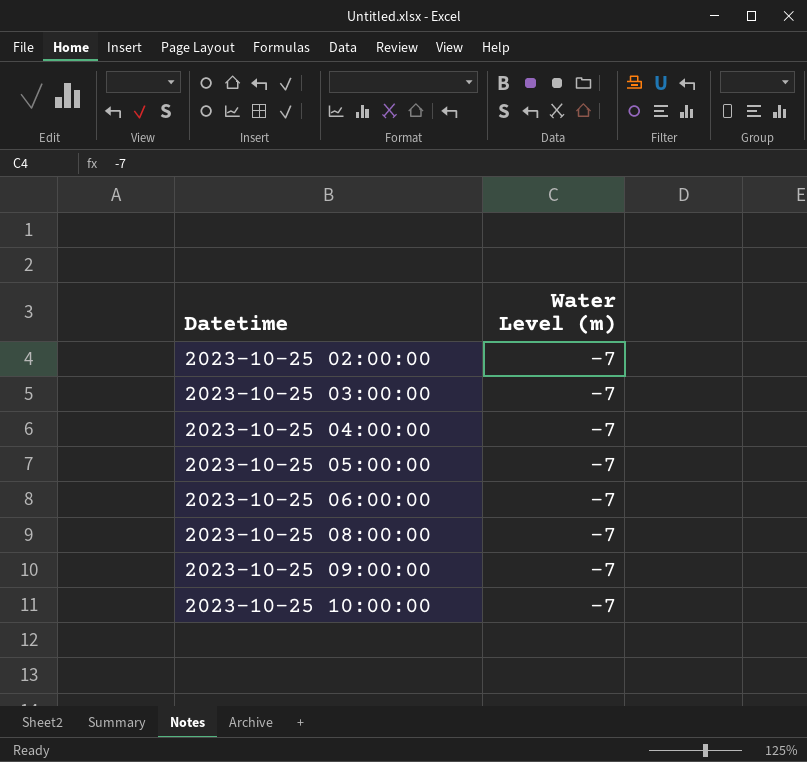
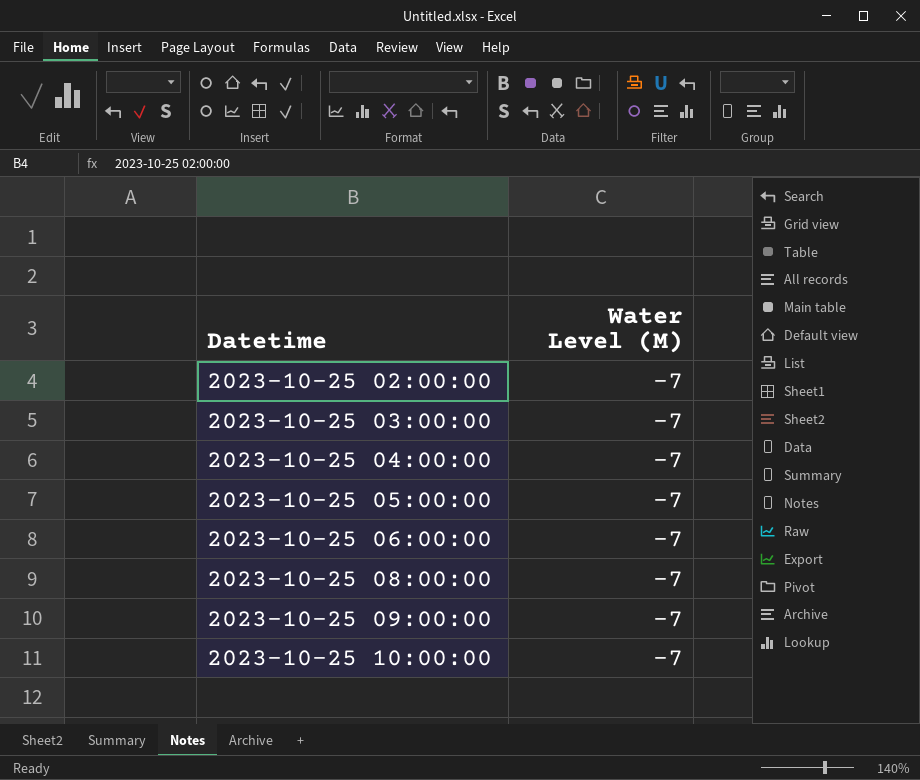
column name: Water Level (m) -> Water Level (M)

